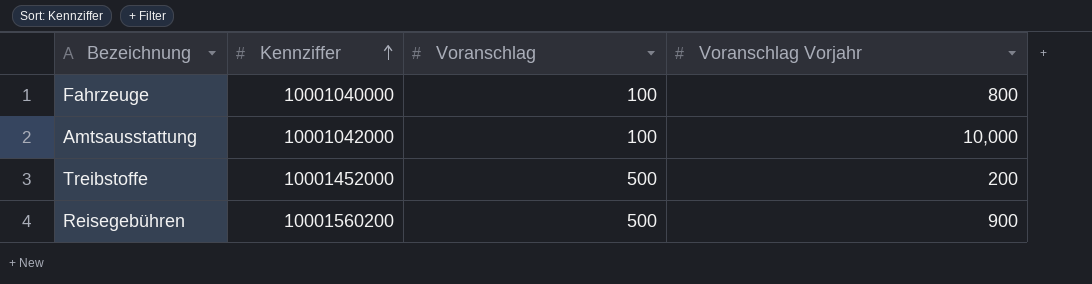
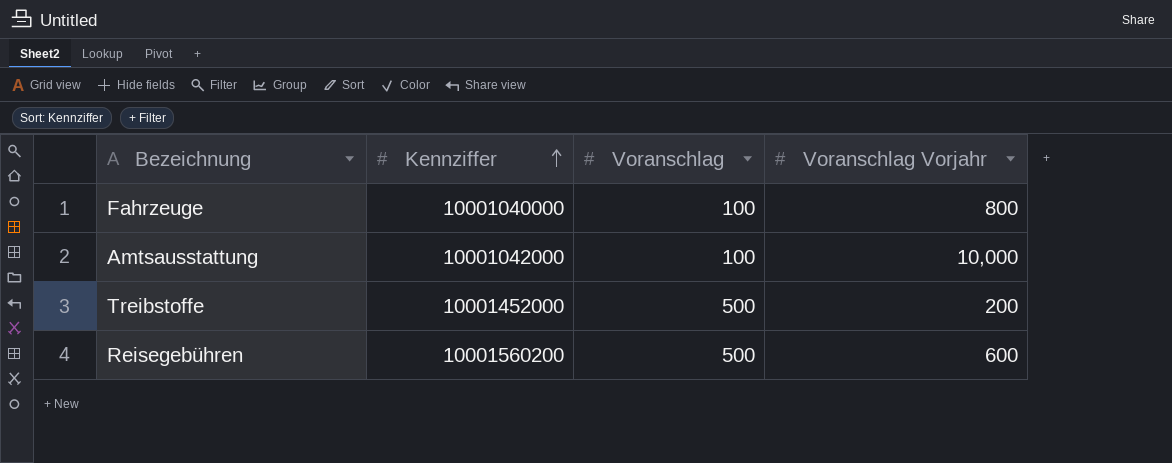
Reisegebühren | Voranschlag Vorjahr: 900 -> 600

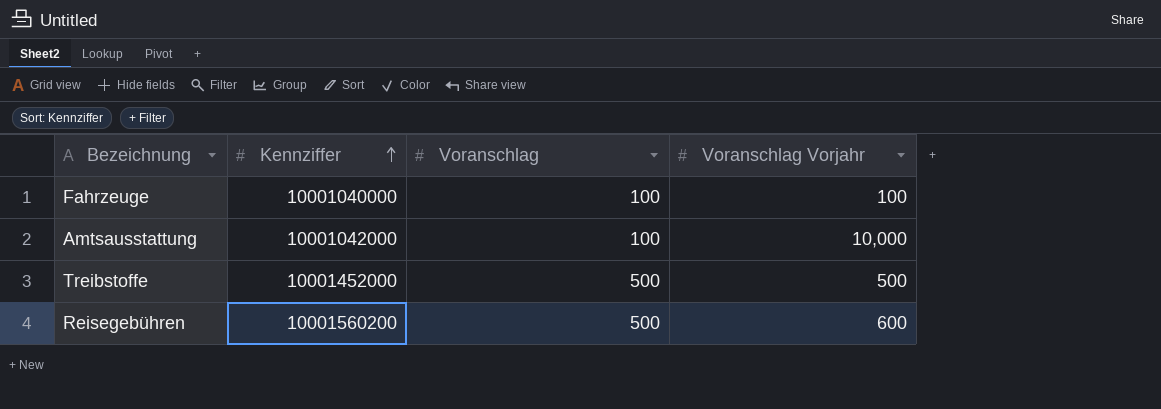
Fahrzeuge | Voranschlag Vorjahr: 800 -> 100
Treibstoffe | Voranschlag Vorjahr: 200 -> 500

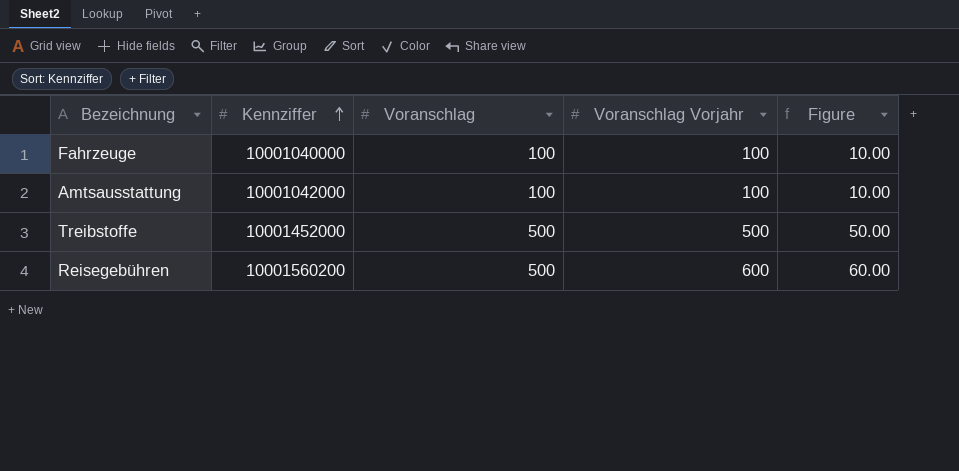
column Figure | formula: none -> [Voranschlag Vorjahr] * 0.1
Amtsausstattung | Voranschlag Vorjahr: 10,000 -> 100

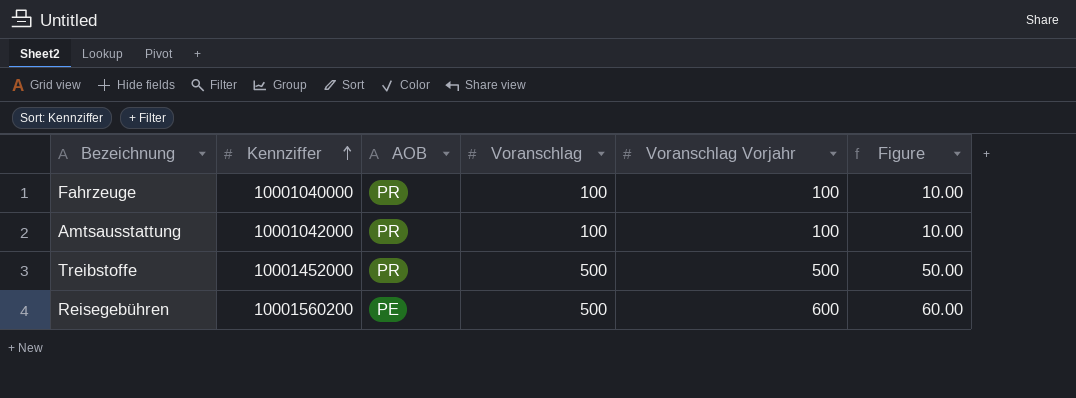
column AOB | position: none -> 3

